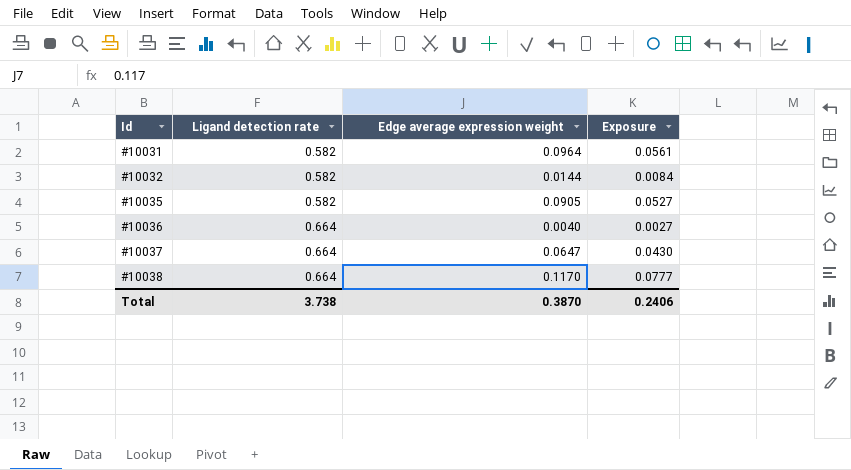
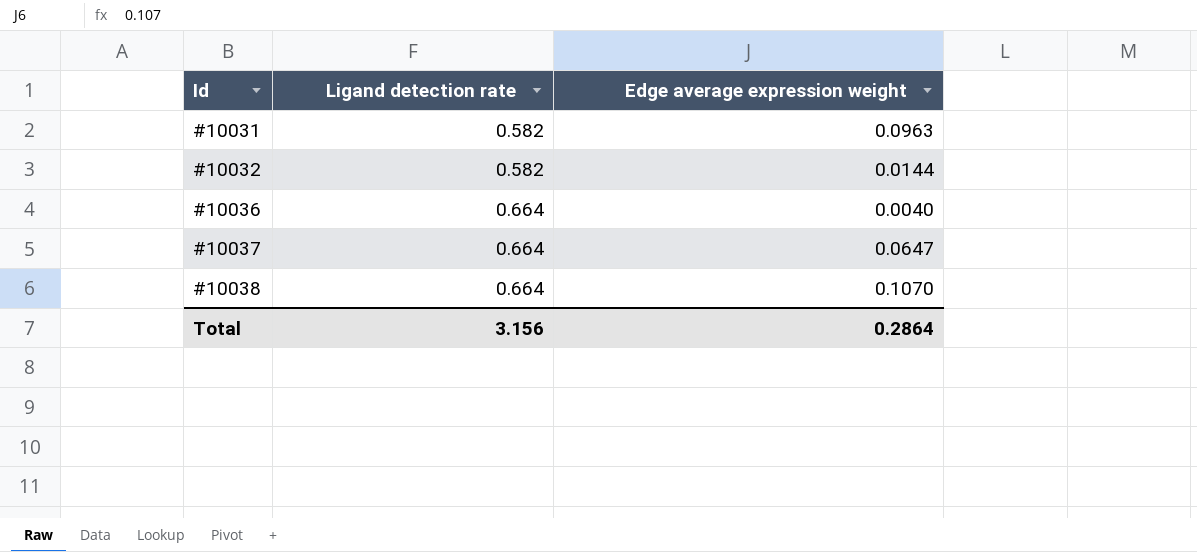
column Exposure | formula: [Ligand detection rate] * [Edge average expression weight] -> none
row #10035: 0.582 | 0.0905 | 0.0527 -> none
#10031 | Edge average expression weight: 0.0964 -> 0.0963
#10038 | Edge average expression weight: 0.1170 -> 0.1070
Total | Ligand detection rate: 3.738 -> 3.156
Total | Edge average expression weight: 0.3870 -> 0.2864

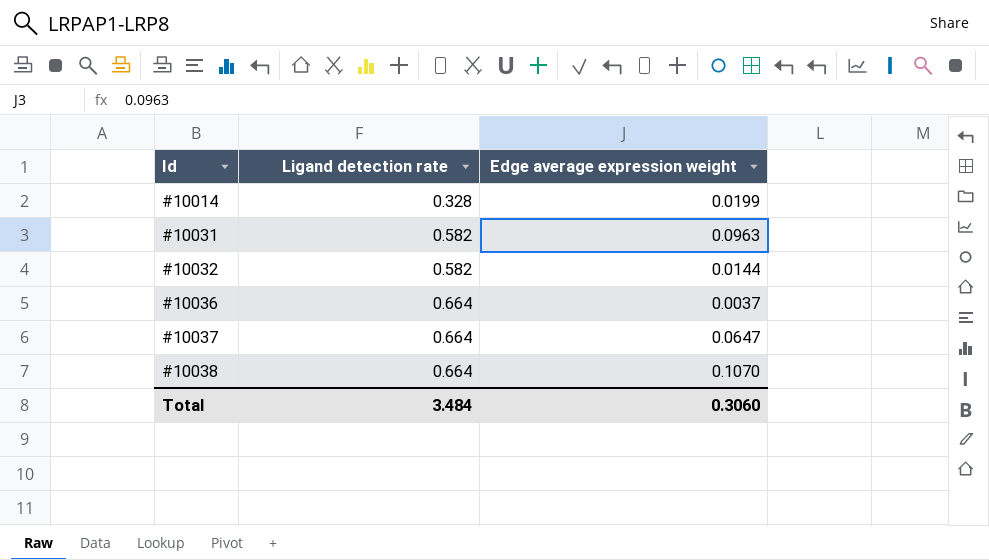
row #10014: none -> 0.328 | 0.0199
#10036 | Edge average expression weight: 0.0040 -> 0.0037
Total | Ligand detection rate: 3.156 -> 3.484
Total | Edge average expression weight: 0.2864 -> 0.3060

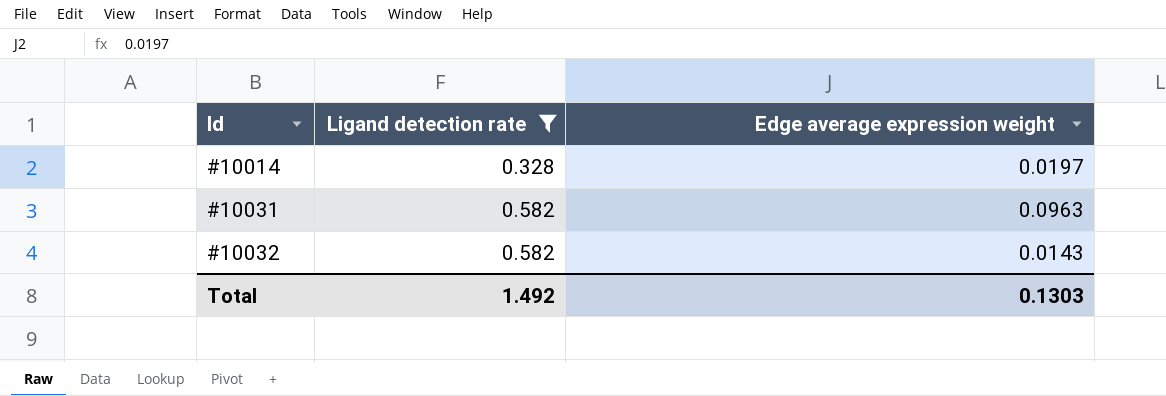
filter: none -> Ligand detection rate != 0.664
#10014 | Edge average expression weight: 0.0199 -> 0.0197
#10032 | Edge average expression weight: 0.0144 -> 0.0143
Total | Ligand detection rate: 3.484 -> 1.492
Total | Edge average expression weight: 0.3060 -> 0.1303

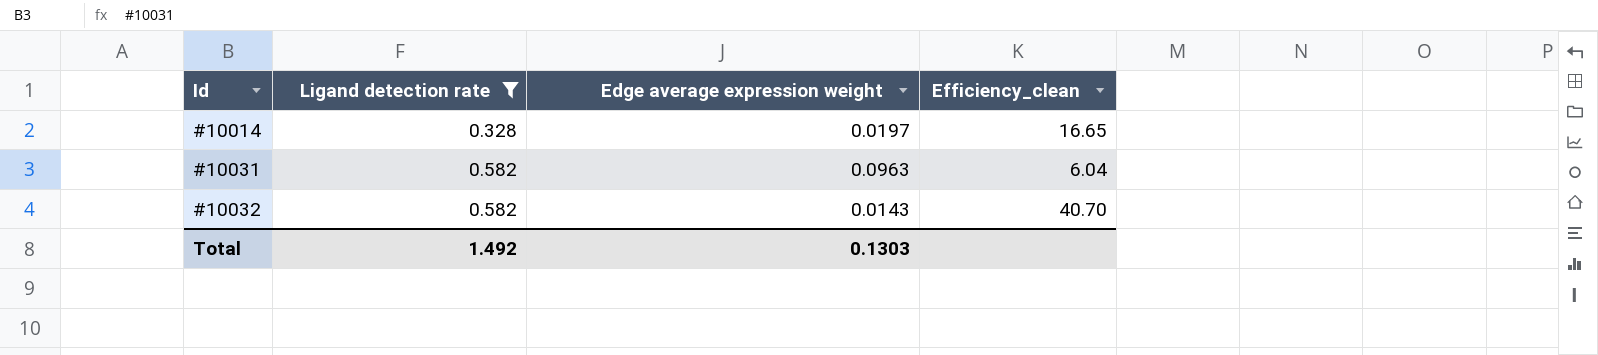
column Efficiency_clean | formula: none -> [Ligand detection rate] / [Edge average expression weight]

